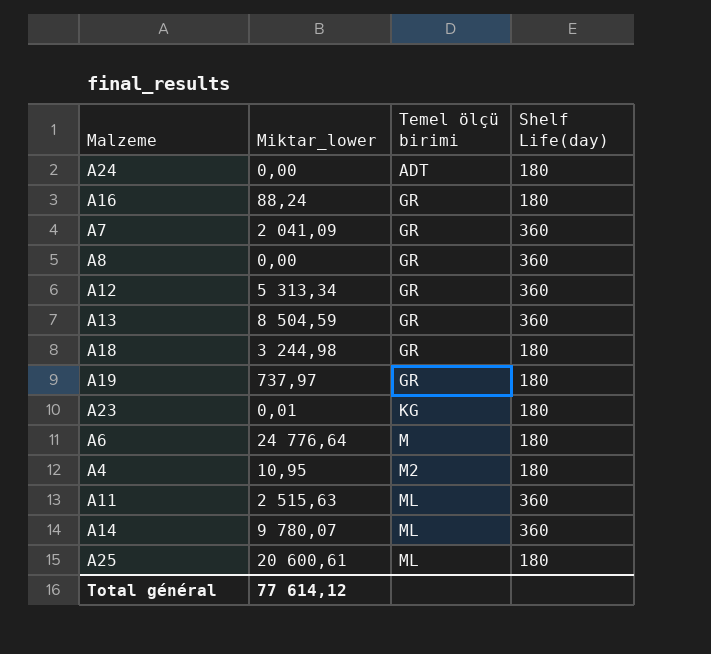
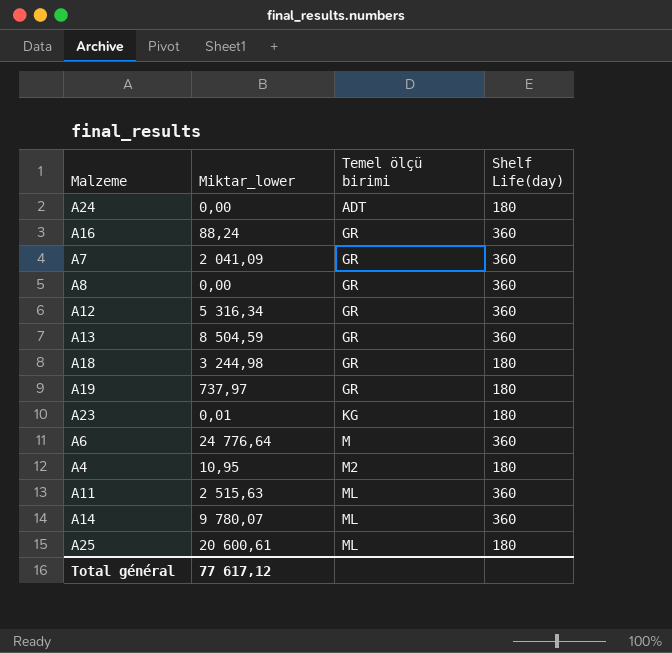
A16 | Shelf Life(day): 180 -> 360
A12 | Miktar_lower: 5 313,34 -> 5 316,34
A6 | Shelf Life(day): 180 -> 360
Total général | Miktar_lower: 77 614,12 -> 77 617,12

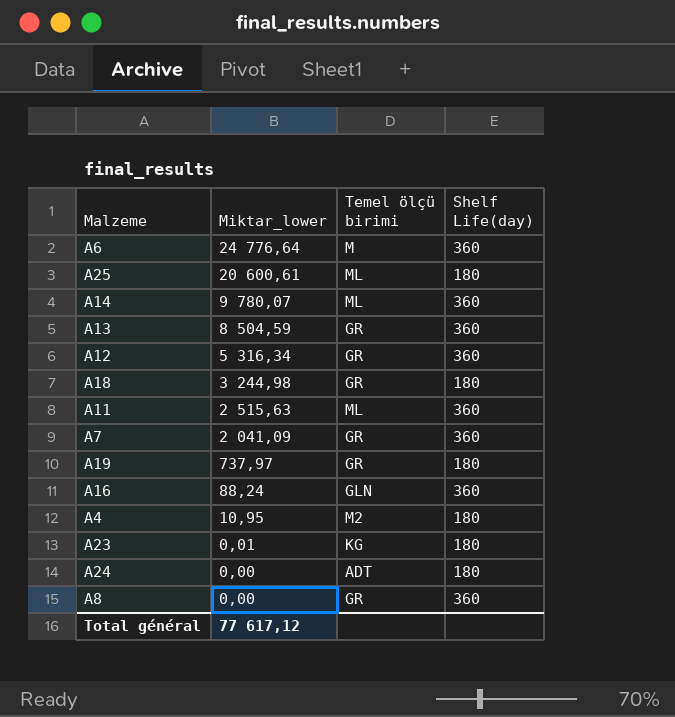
row order: Temel ölçü birimi ascending -> Miktar_lower descending
A16 | Temel ölçü birimi: GR -> GLN

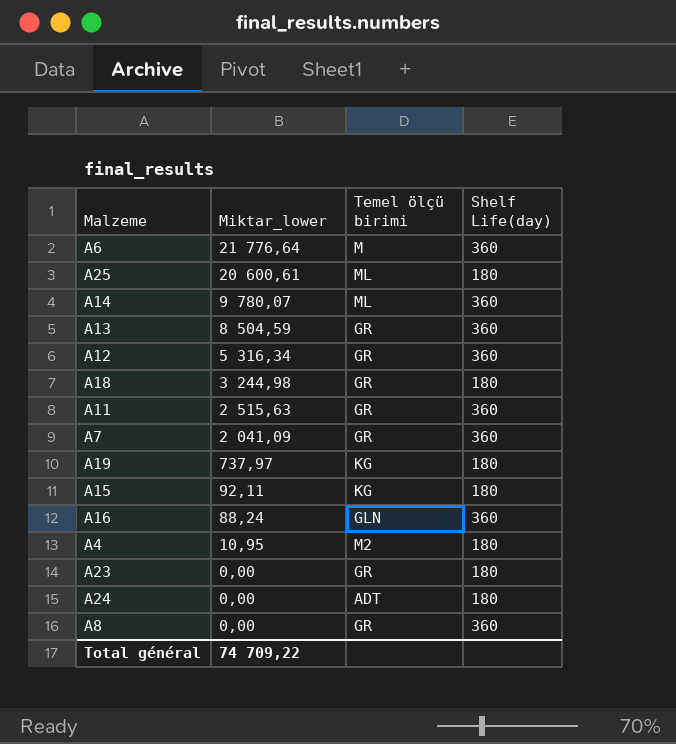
A6 | Miktar_lower: 24 776,64 -> 21 776,64
A11 | Temel ölçü birimi: ML -> GR
A19 | Temel ölçü birimi: GR -> KG
row A15: none -> 92,11 | KG | 180
A23 | Miktar_lower: 0,01 -> 0,00
A23 | Temel ölçü birimi: KG -> GR
Total général | Miktar_lower: 77 617,12 -> 74 709,22

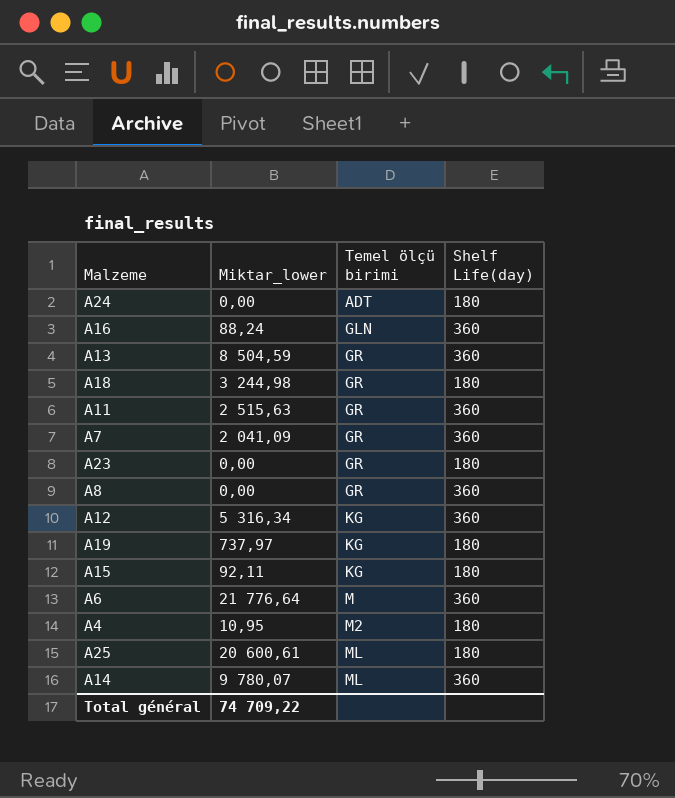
row order: Miktar_lower descending -> Temel ölçü birimi ascending
A12 | Temel ölçü birimi: GR -> KG

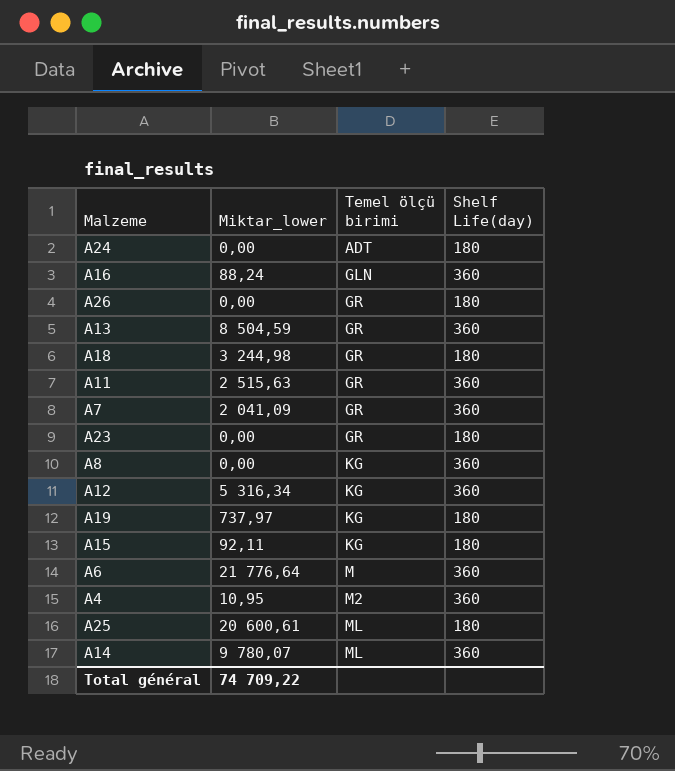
row A26: none -> 0,00 | GR | 180
A8 | Temel ölçü birimi: GR -> KG
A4 | Shelf Life(day): 180 -> 360

